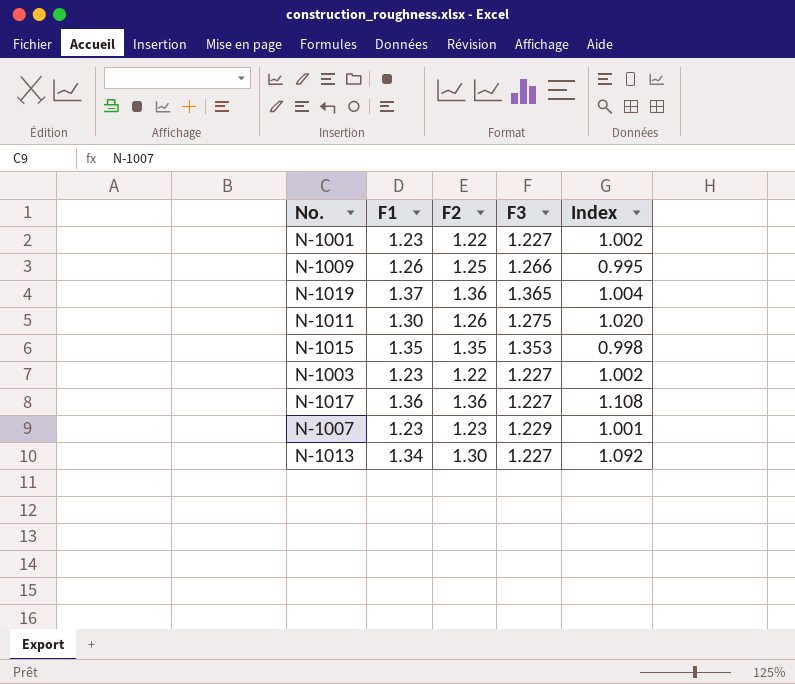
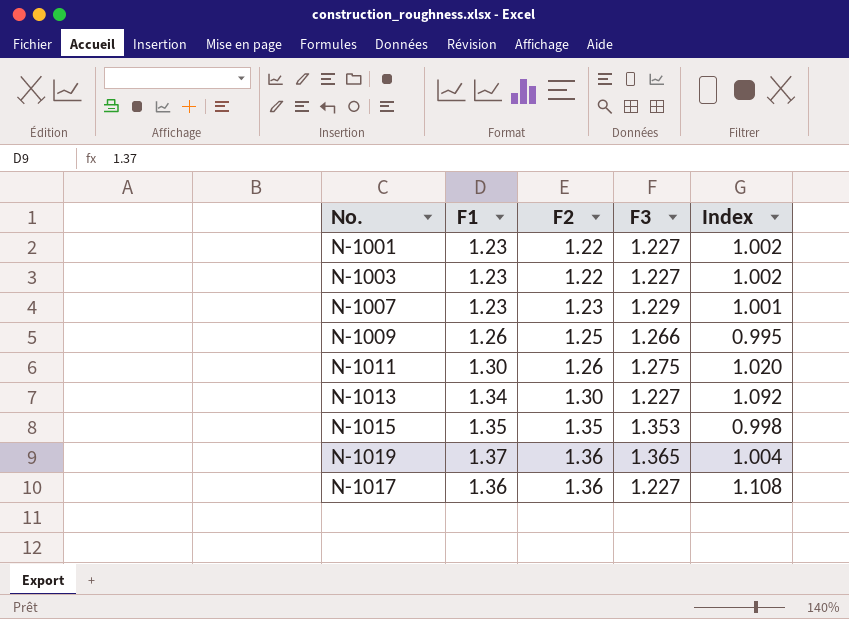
row order: none -> F2 ascending

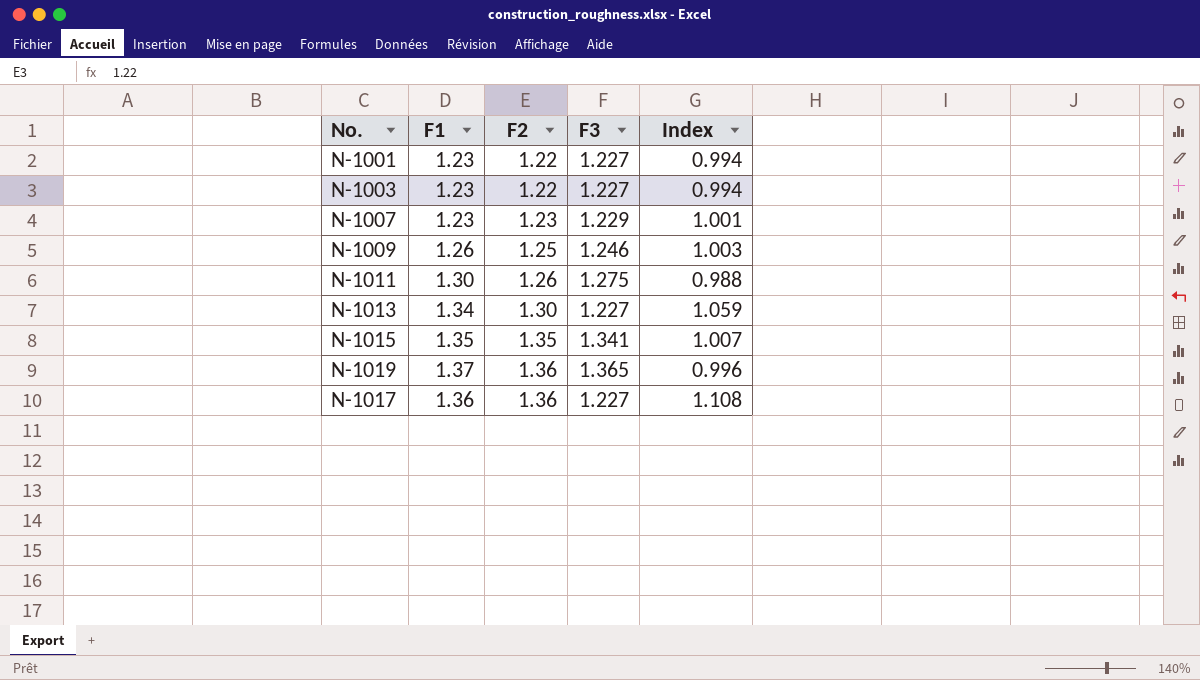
column Index | formula: [F1] / [F3] -> [F2] / [F3]
N-1009 | F3: 1.266 -> 1.246
N-1015 | F3: 1.353 -> 1.341

